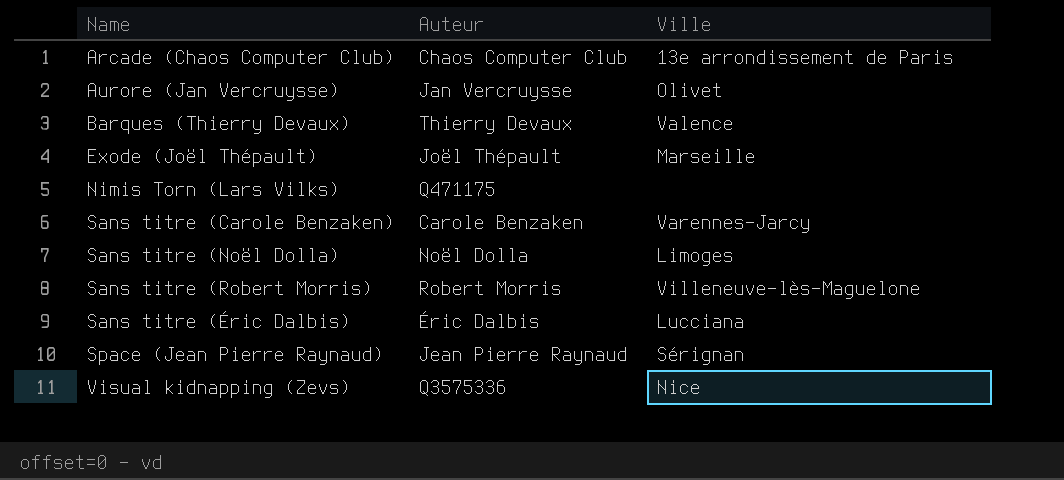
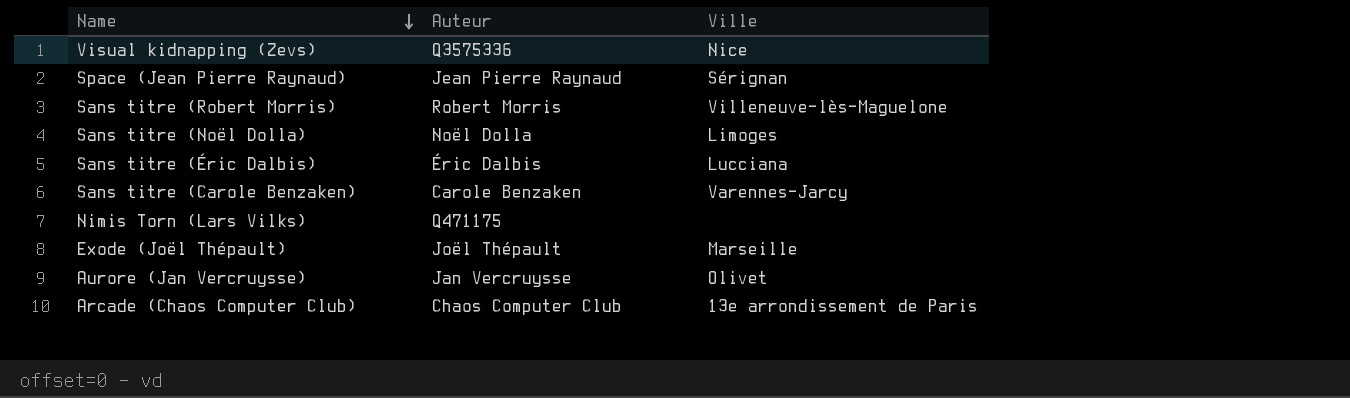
row order: none -> Name descending
row Barques (Thierry Devaux): Thierry Devaux | Valence -> none

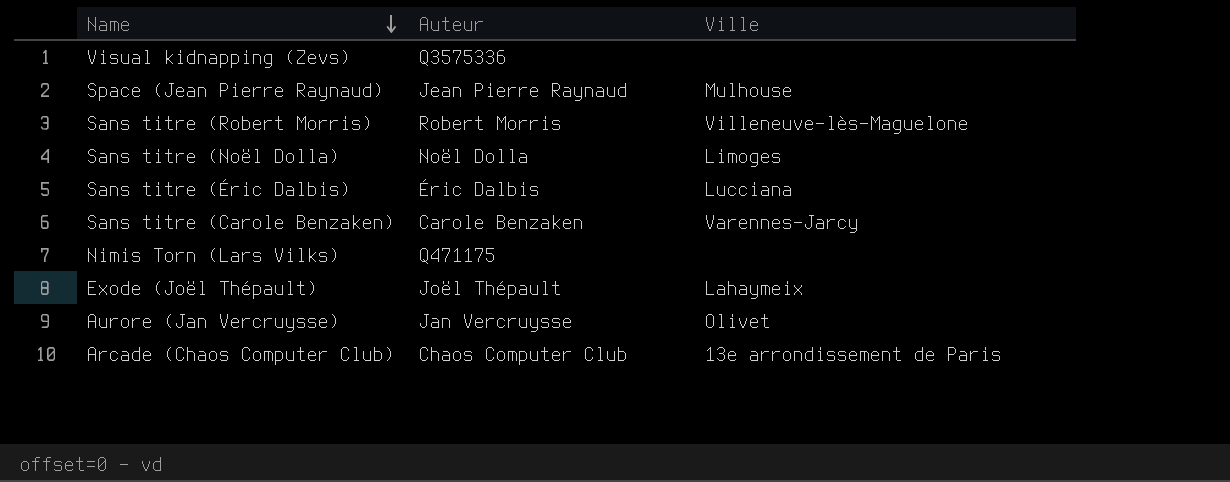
Visual kidnapping (Zevs) | Ville: Nice -> none
Space (Jean Pierre Raynaud) | Ville: Sérignan -> Mulhouse
Exode (Joël Thépault) | Ville: Marseille -> Lahaymeix

